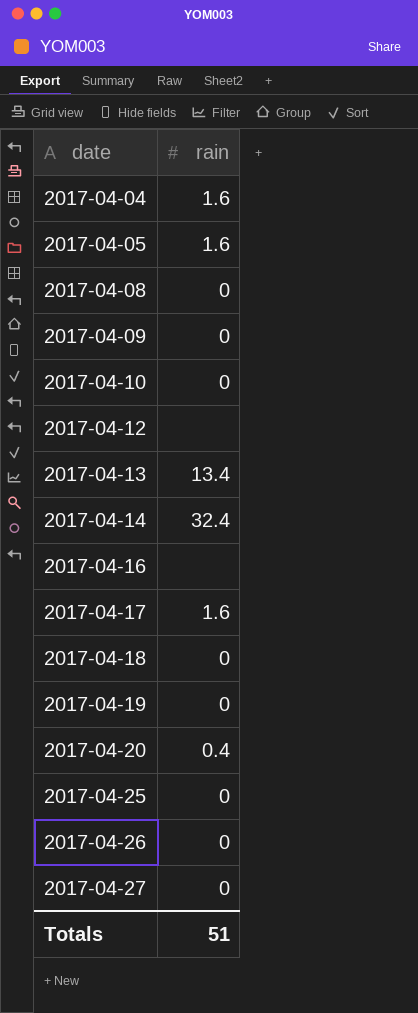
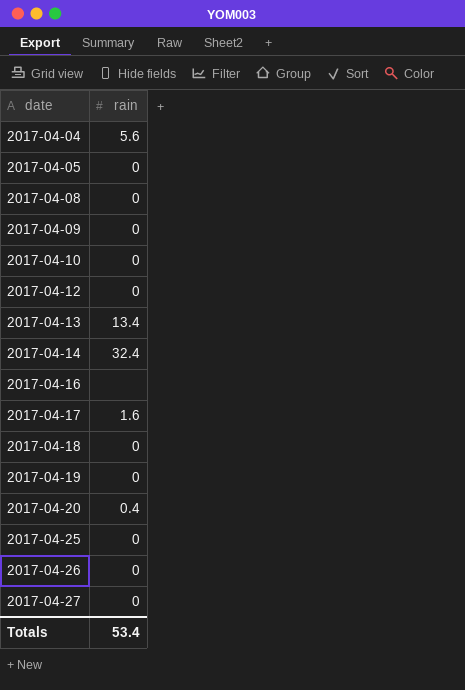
2017-04-04 | rain: 1.6 -> 5.6
2017-04-05 | rain: 1.6 -> 0
2017-04-12 | rain: none -> 0
Totals | rain: 51 -> 53.4

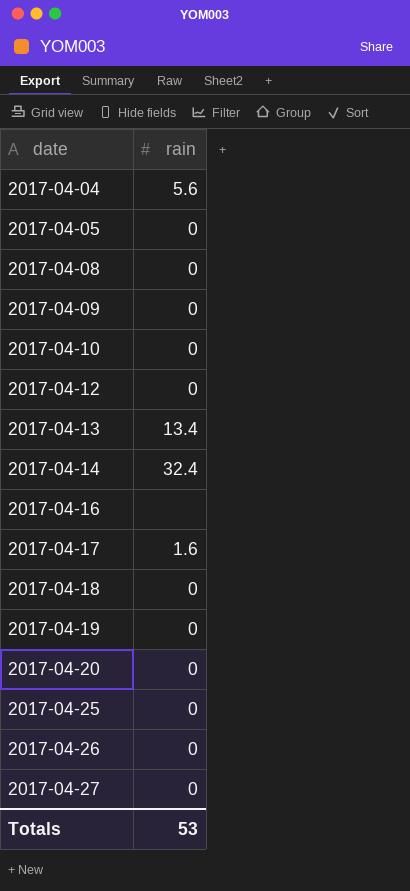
2017-04-20 | rain: 0.4 -> 0
Totals | rain: 53.4 -> 53

